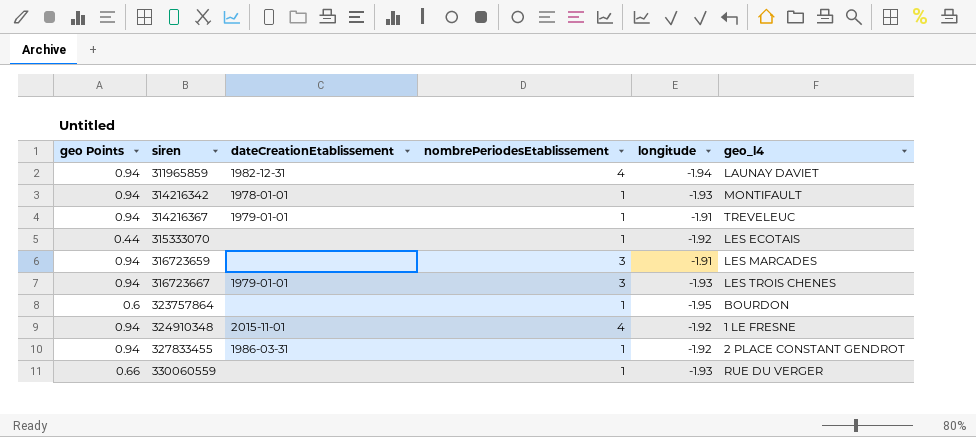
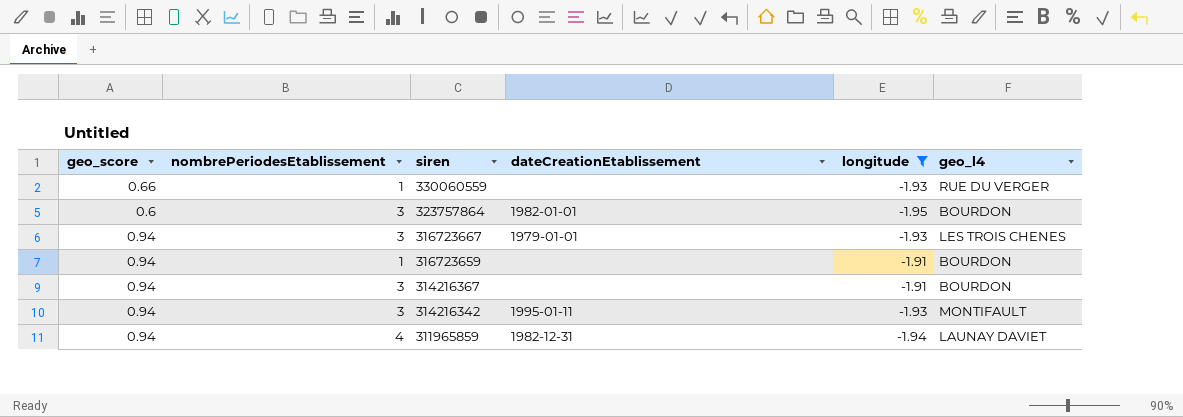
filter: none -> longitude != -1.92
row order: siren ascending -> siren descending
column name: geo Points -> geo_score
column nombrePeriodesEtablissement | position: 4 -> 2
323757864 | nombrePeriodesEtablissement: 1 -> 3
323757864 | dateCreationEtablissement: none -> 1982-01-01
316723659 | nombrePeriodesEtablissement: 3 -> 1
316723659 | geo_l4: LES MARCADES -> BOURDON
314216367 | nombrePeriodesEtablissement: 1 -> 3
314216367 | dateCreationEtablissement: 1979-01-01 -> none
314216367 | geo_l4: TREVELEUC -> BOURDON
314216342 | nombrePeriodesEtablissement: 1 -> 3
314216342 | dateCreationEtablissement: 1978-01-01 -> 1995-01-11

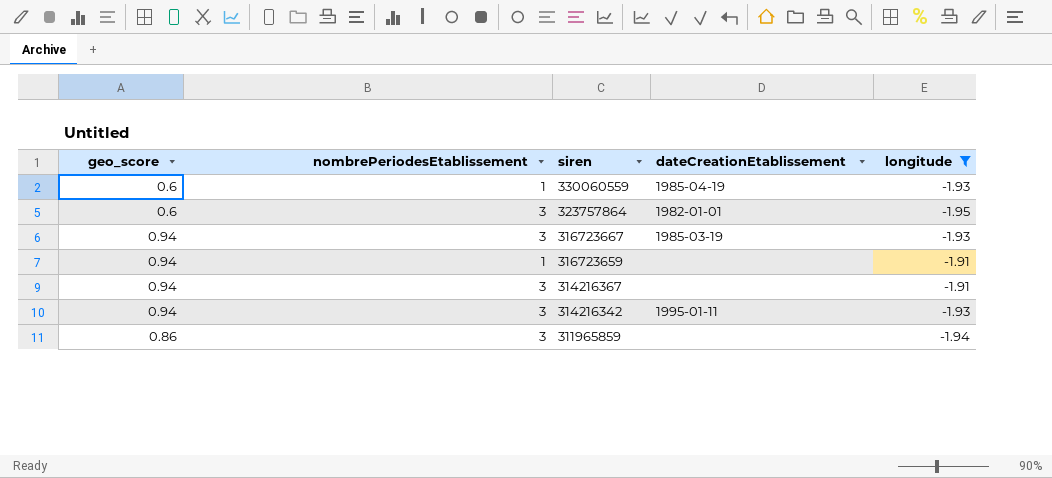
column geo_l4 | position: 6 -> none
330060559 | geo_score: 0.66 -> 0.6
330060559 | dateCreationEtablissement: none -> 1985-04-19
316723667 | dateCreationEtablissement: 1979-01-01 -> 1985-03-19
311965859 | geo_score: 0.94 -> 0.86
311965859 | nombrePeriodesEtablissement: 4 -> 3
311965859 | dateCreationEtablissement: 1982-12-31 -> none

